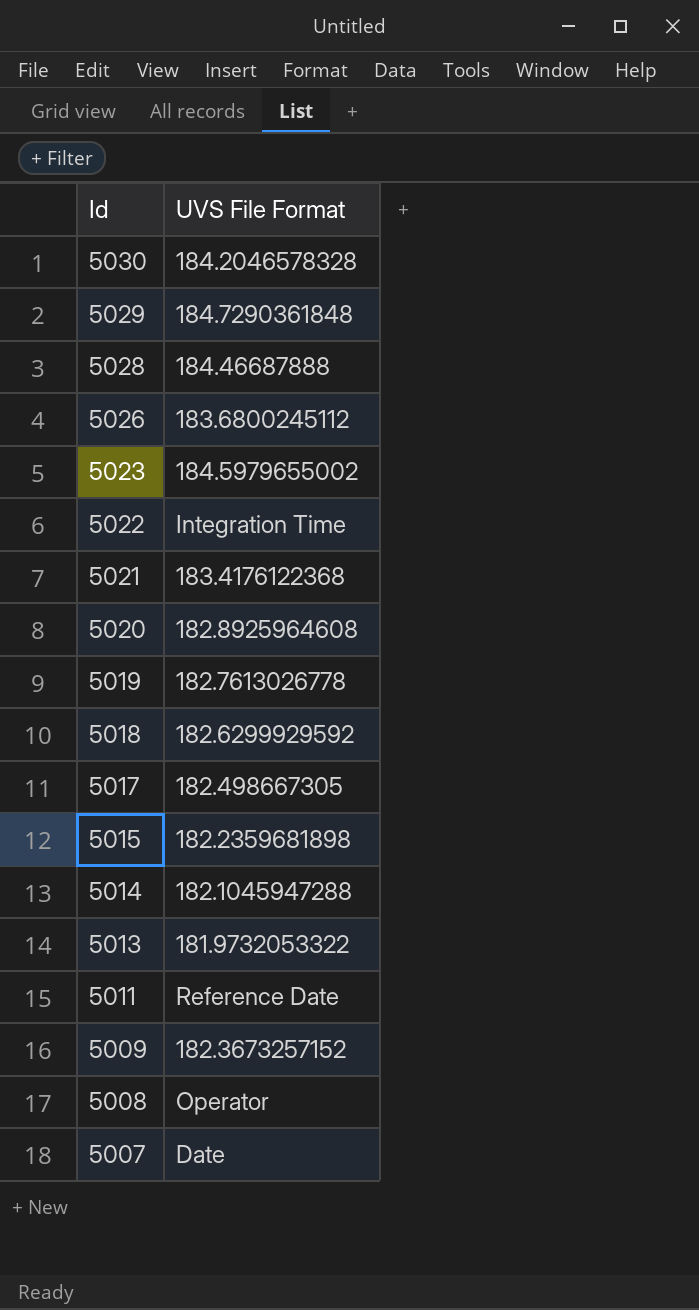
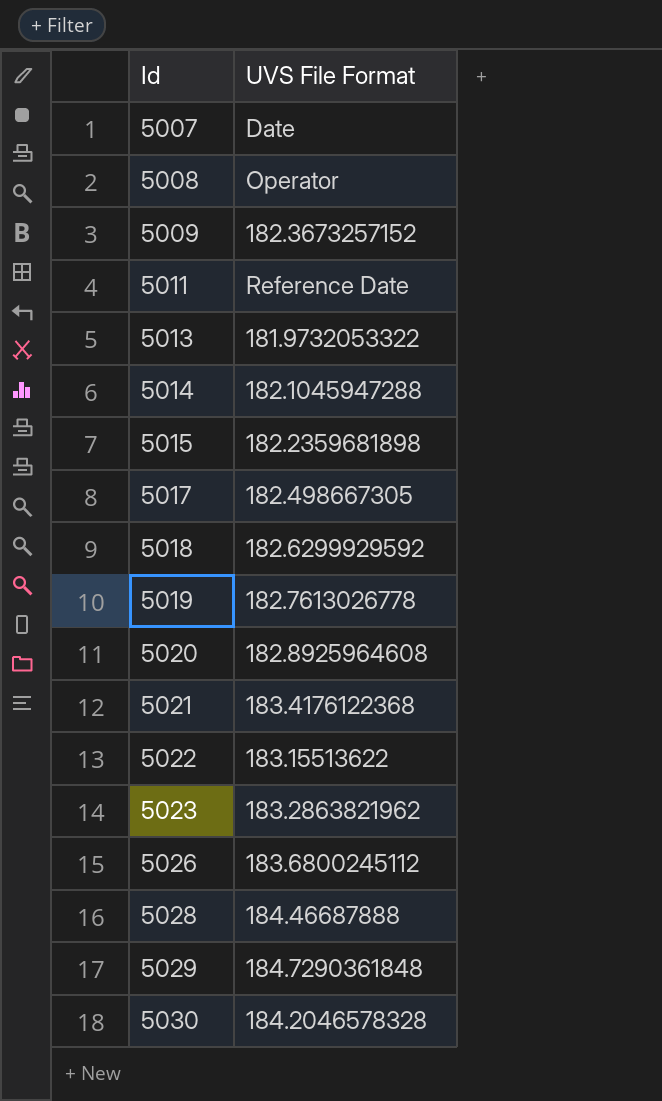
row order: Id descending -> Id ascending
5022 | UVS File Format: Integration Time -> 183.15513622
5023 | UVS File Format: 184.5979655002 -> 183.2863821962

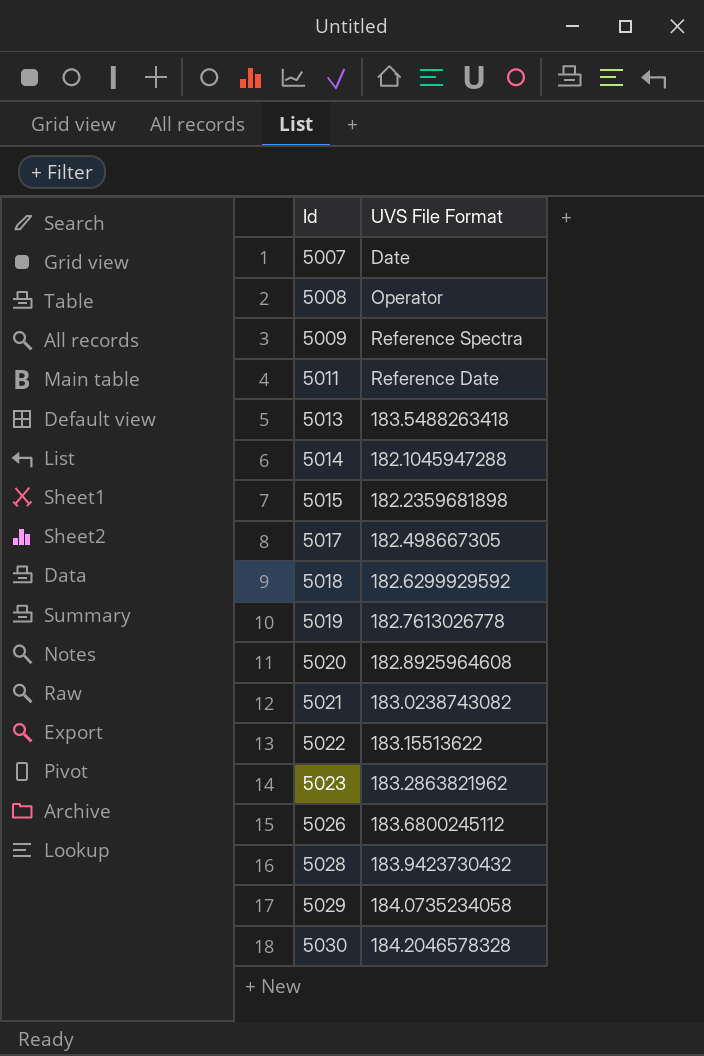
5009 | UVS File Format: 182.3673257152 -> Reference Spectra
5013 | UVS File Format: 181.9732053322 -> 183.5488263418
5021 | UVS File Format: 183.4176122368 -> 183.0238743082
5028 | UVS File Format: 184.46687888 -> 183.9423730432
5029 | UVS File Format: 184.7290361848 -> 184.0735234058

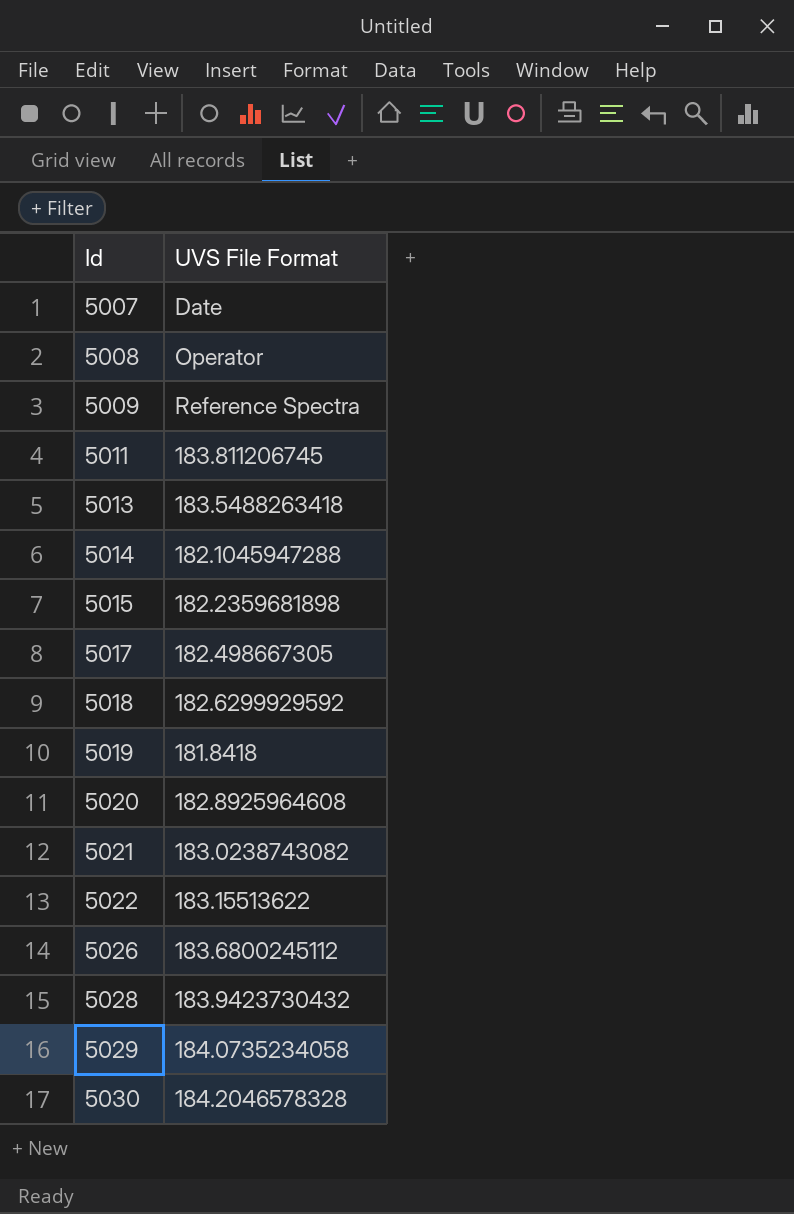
row 5023: 183.2863821962 -> none
5011 | UVS File Format: Reference Date -> 183.811206745
5019 | UVS File Format: 182.7613026778 -> 181.8418

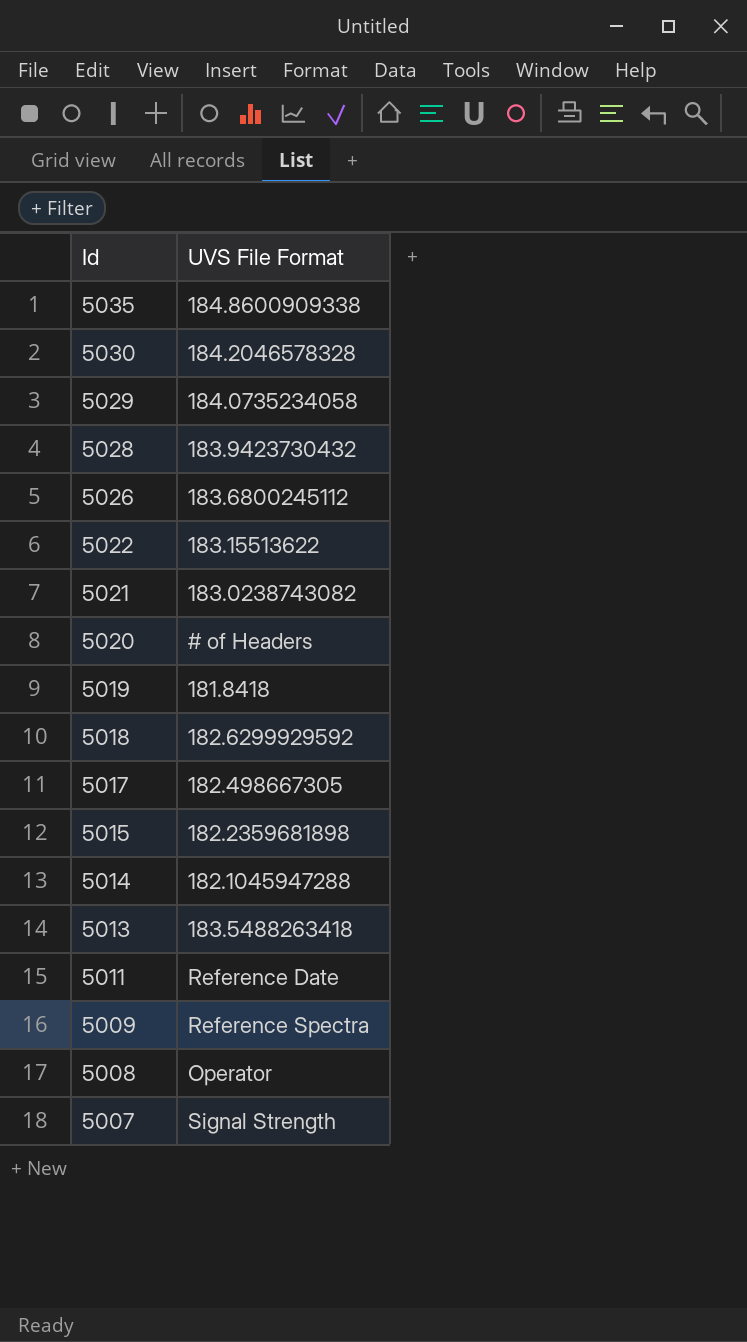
row order: Id ascending -> Id descending
row 5035: none -> 184.8600909338
5020 | UVS File Format: 182.8925964608 -> # of Headers
5011 | UVS File Format: 183.811206745 -> Reference Date
5007 | UVS File Format: Date -> Signal Strength

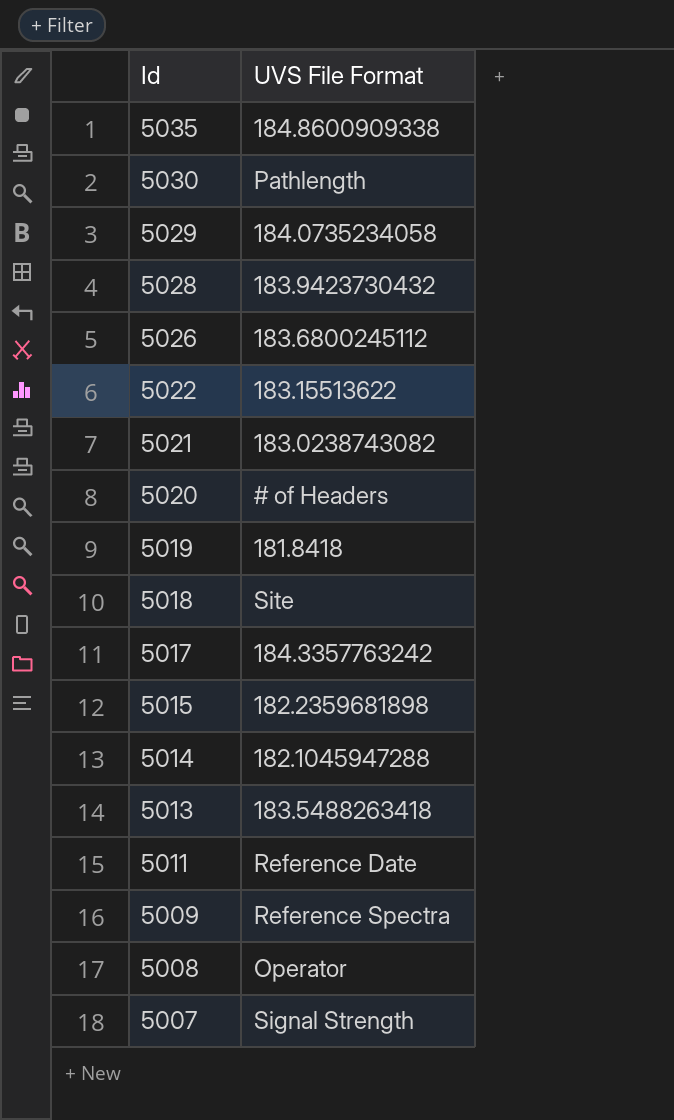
5030 | UVS File Format: 184.2046578328 -> Pathlength
5018 | UVS File Format: 182.6299929592 -> Site
5017 | UVS File Format: 182.498667305 -> 184.3357763242

